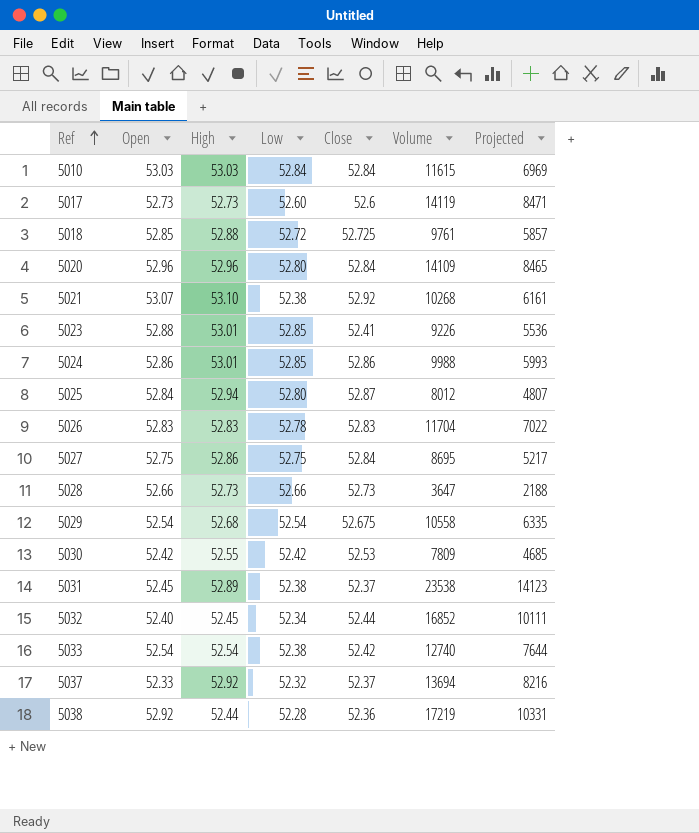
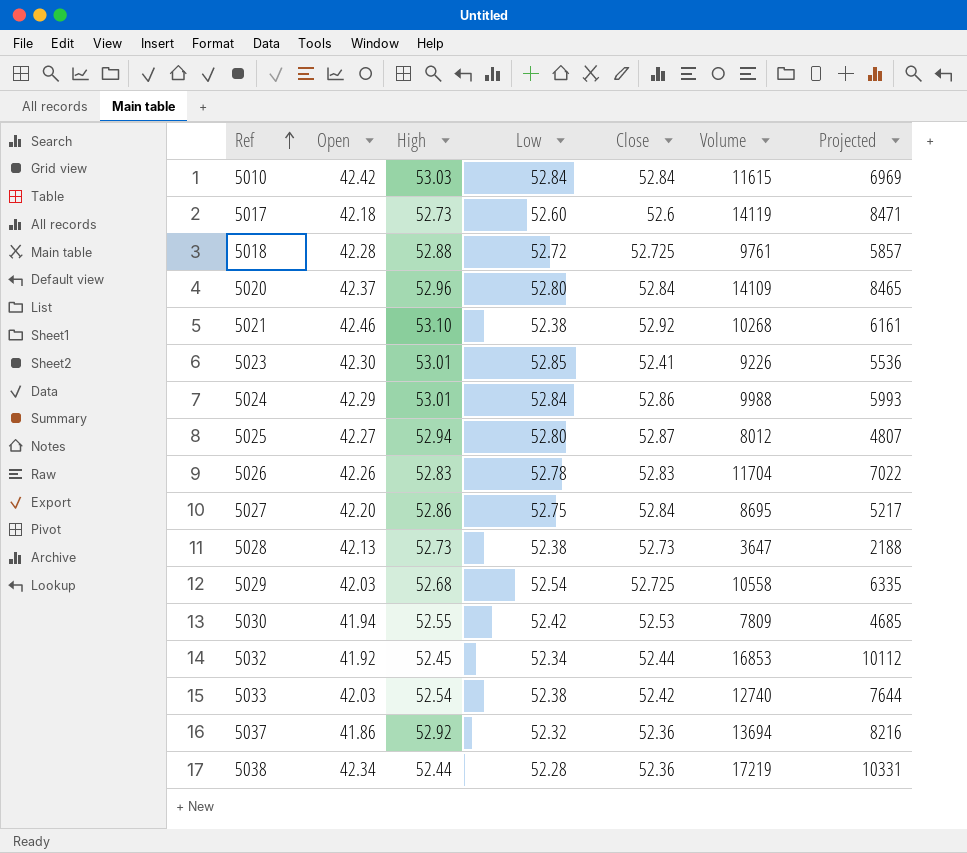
row 5031: 52.45 | 52.89 | 52.38 | 52.37 | 23538 | 14123 -> none
5010 | Open: 53.03 -> 42.42
5017 | Open: 52.73 -> 42.18
5018 | Open: 52.85 -> 42.28
5020 | Open: 52.96 -> 42.37
5021 | Open: 53.07 -> 42.46
5023 | Open: 52.88 -> 42.30
5024 | Open: 52.86 -> 42.29
5024 | Low: 52.85 -> 52.84
5025 | Open: 52.84 -> 42.27
5026 | Open: 52.83 -> 42.26
5027 | Open: 52.75 -> 42.20
5028 | Open: 52.66 -> 42.13
5028 | Low: 52.66 -> 52.38
5029 | Open: 52.54 -> 42.03
5029 | Close: 52.675 -> 52.725
5030 | Open: 52.42 -> 41.94
5032 | Open: 52.40 -> 41.92
5032 | Volume: 16852 -> 16853
5032 | Projected: 10111 -> 10112
5033 | Open: 52.54 -> 42.03
5037 | Open: 52.33 -> 41.86
5037 | Close: 52.37 -> 52.36
5038 | Open: 52.92 -> 42.34

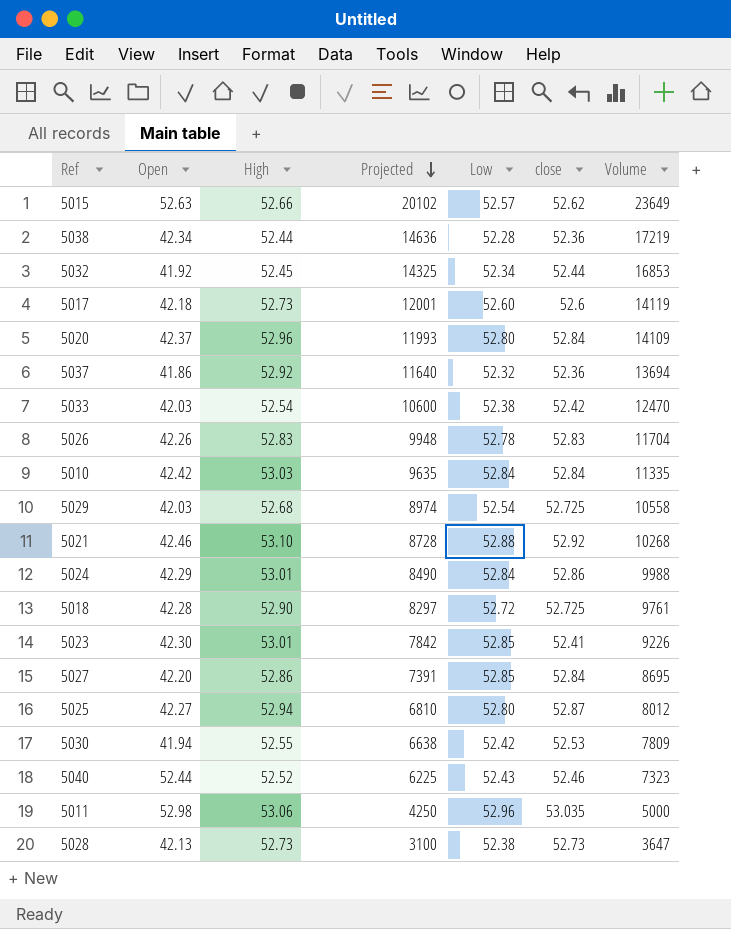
row order: Ref ascending -> Projected descending
column Projected | formula: [Volume] * 0.6 -> [Volume] * 0.85
column Projected | position: 7 -> 4
column name: Close -> close
row 5015: none -> 52.63 | 52.66 | 20102 | 52.57 | 52.62 | 23649
5033 | Volume: 12740 -> 12470
5010 | Volume: 11615 -> 11335
5021 | Low: 52.38 -> 52.88
5018 | High: 52.88 -> 52.90
5027 | Low: 52.75 -> 52.85
row 5040: none -> 52.44 | 52.52 | 6225 | 52.43 | 52.46 | 7323
row 5011: none -> 52.98 | 53.06 | 4250 | 52.96 | 53.035 | 5000

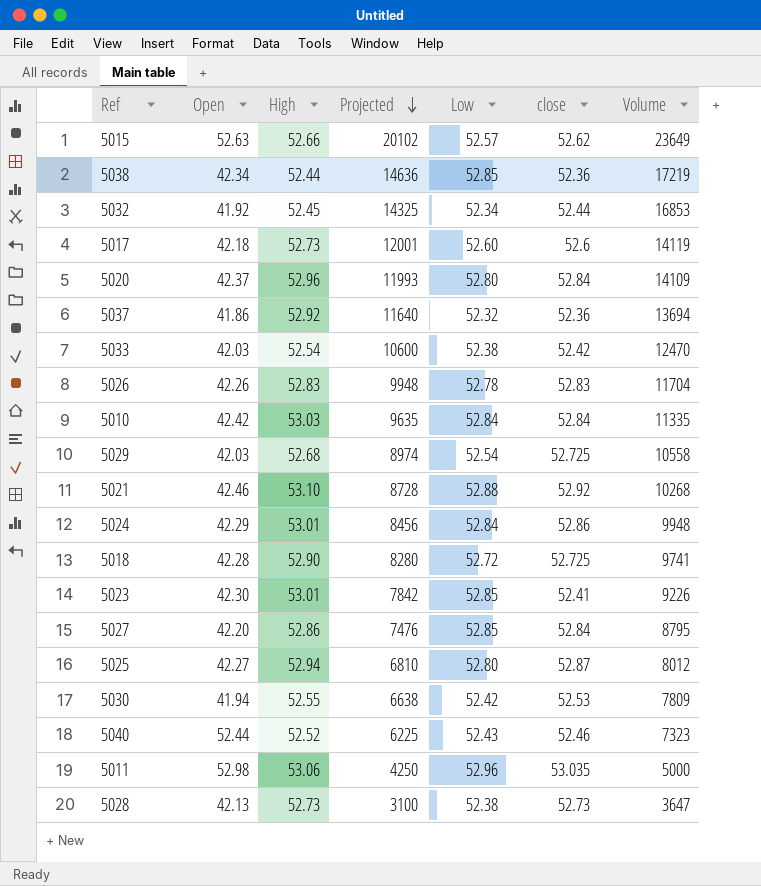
5038 | Low: 52.28 -> 52.85
5024 | Projected: 8490 -> 8456
5024 | Volume: 9988 -> 9948
5018 | Projected: 8297 -> 8280
5018 | Volume: 9761 -> 9741
5027 | Projected: 7391 -> 7476
5027 | Volume: 8695 -> 8795

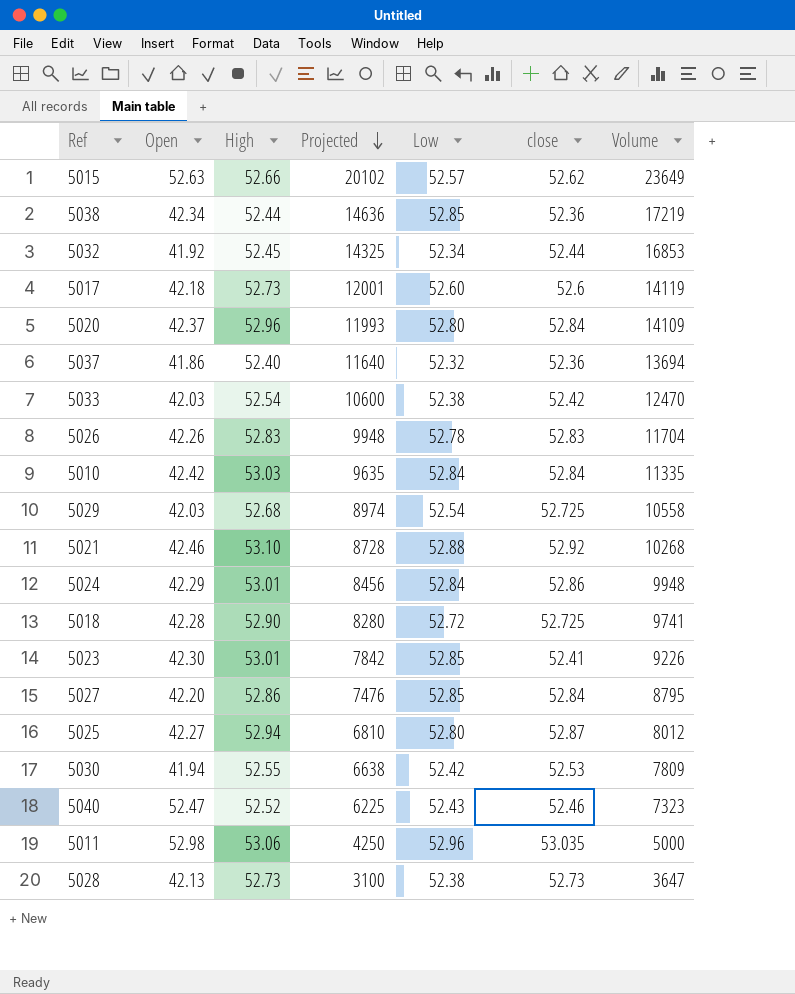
5037 | High: 52.92 -> 52.40
5040 | Open: 52.44 -> 52.47

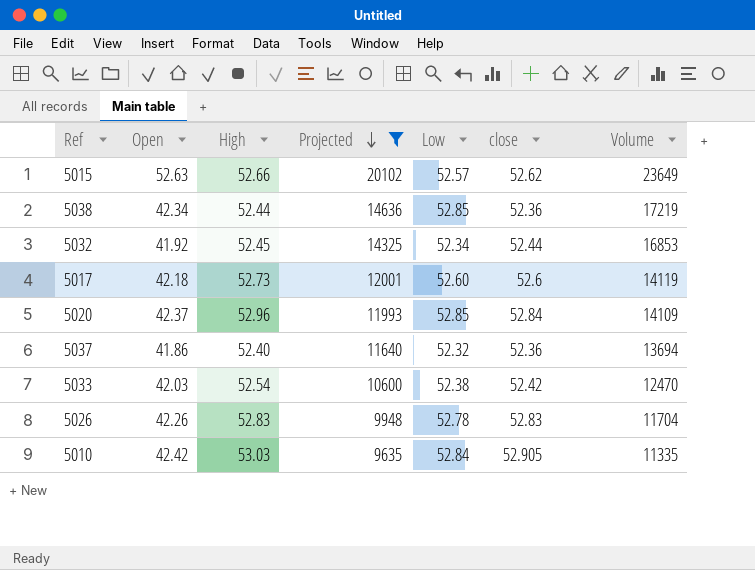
filter: none -> Projected >= 9635
5020 | Low: 52.80 -> 52.85
5010 | close: 52.84 -> 52.905

